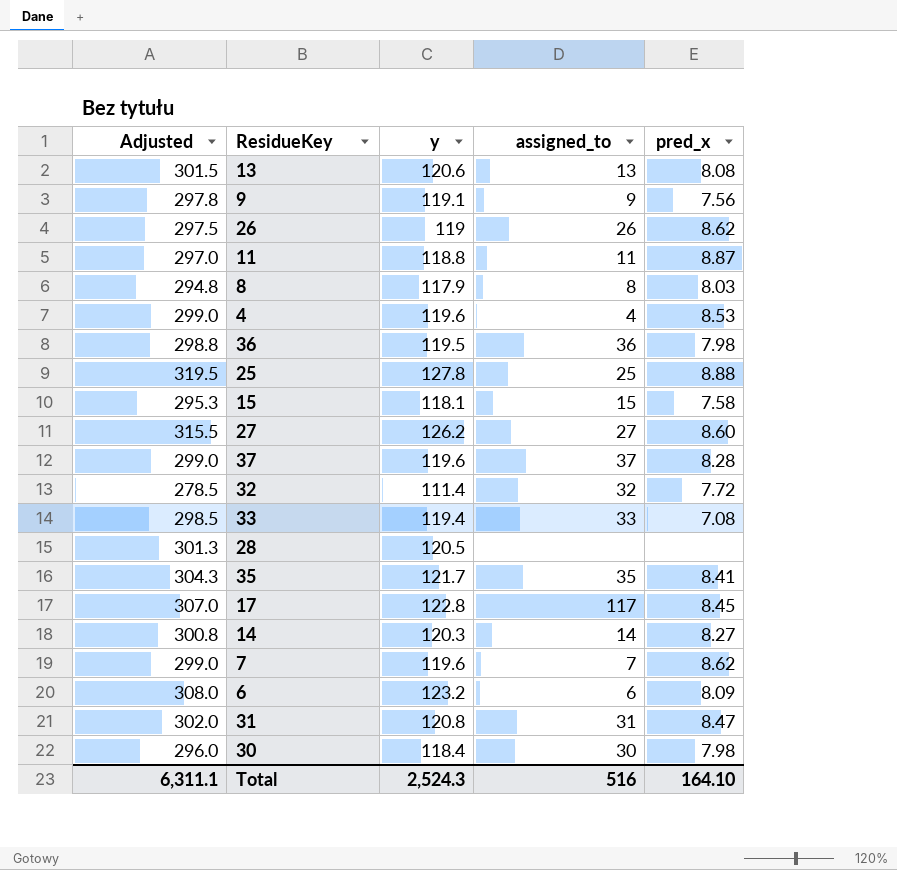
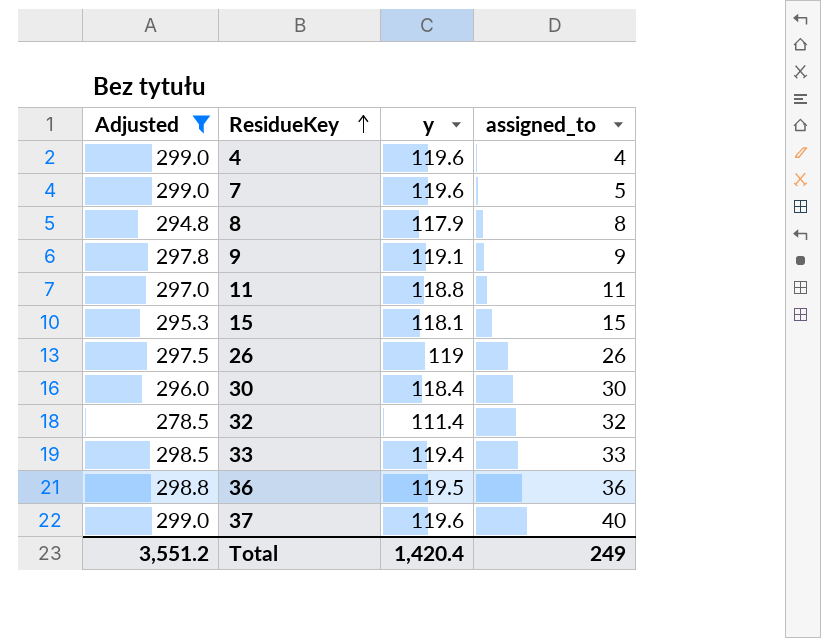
filter: none -> Adjusted <= 299.0
row order: none -> ResidueKey ascending
column pred_x | position: 5 -> none
7 | assigned_to: 7 -> 5
37 | assigned_to: 37 -> 40
Total | Adjusted: 6,311.1 -> 3,551.2
Total | y: 2,524.3 -> 1,420.4
Total | assigned_to: 516 -> 249

